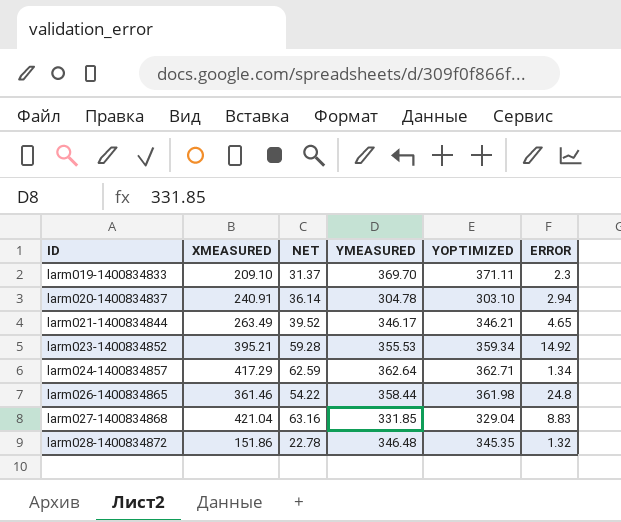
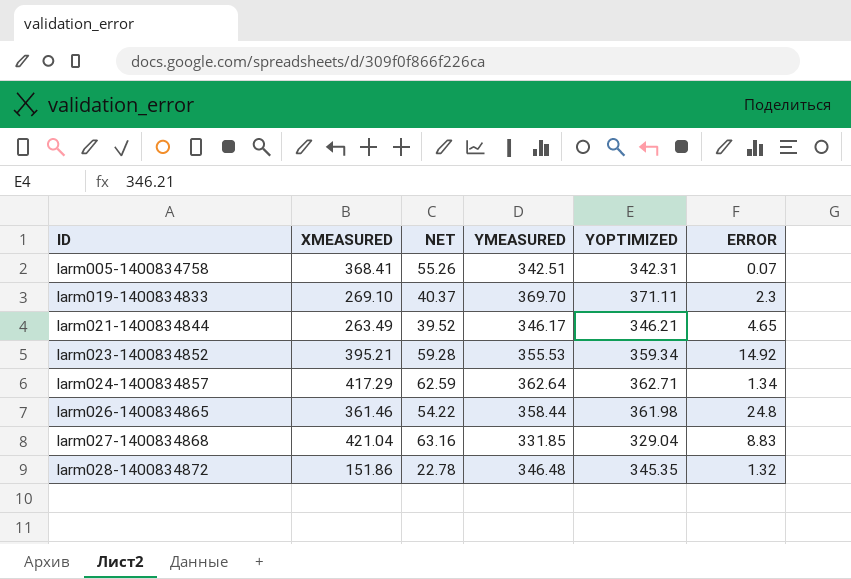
row larm020-1400834837: 240.91 | 36.14 | 304.78 | 303.10 | 2.94 -> none
row larm005-1400834758: none -> 368.41 | 55.26 | 342.51 | 342.31 | 0.07
larm019-1400834833 | XMEASURED: 209.10 -> 269.10
larm019-1400834833 | NET: 31.37 -> 40.37

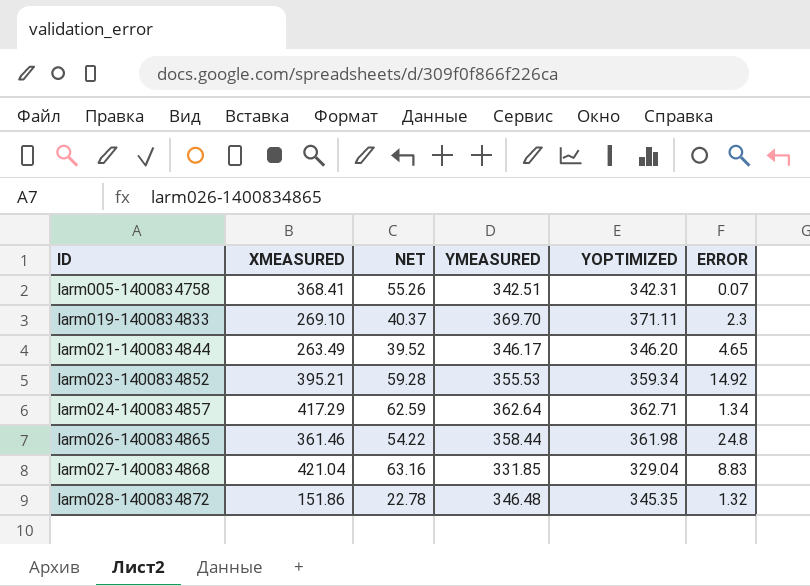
larm021-1400834844 | YOPTIMIZED: 346.21 -> 346.20

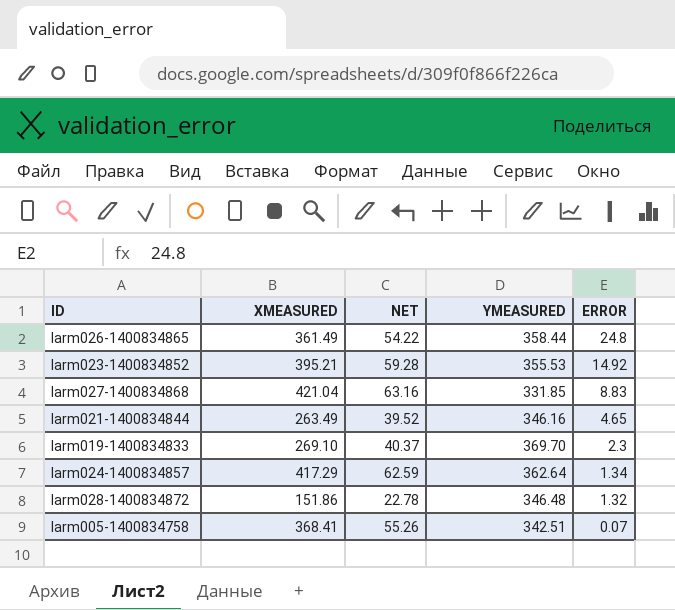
row order: ID ascending -> ERROR descending
column YOPTIMIZED | position: 5 -> none
larm026-1400834865 | XMEASURED: 361.46 -> 361.49
larm021-1400834844 | YMEASURED: 346.17 -> 346.16

